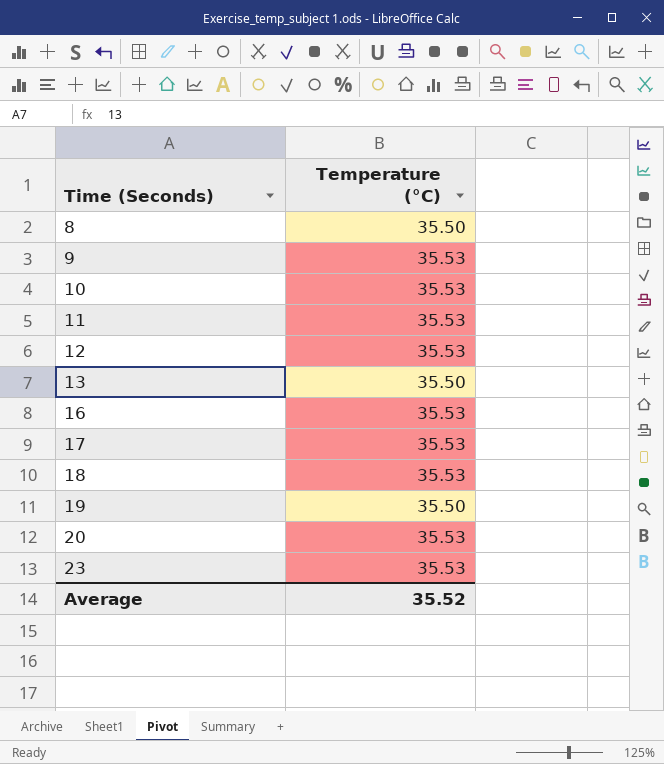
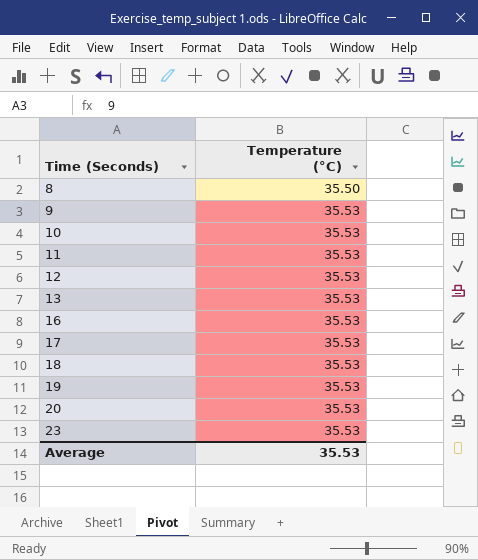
13 | Temperature (°C): 35.50 -> 35.53
19 | Temperature (°C): 35.50 -> 35.53
Average | Temperature (°C): 35.52 -> 35.53

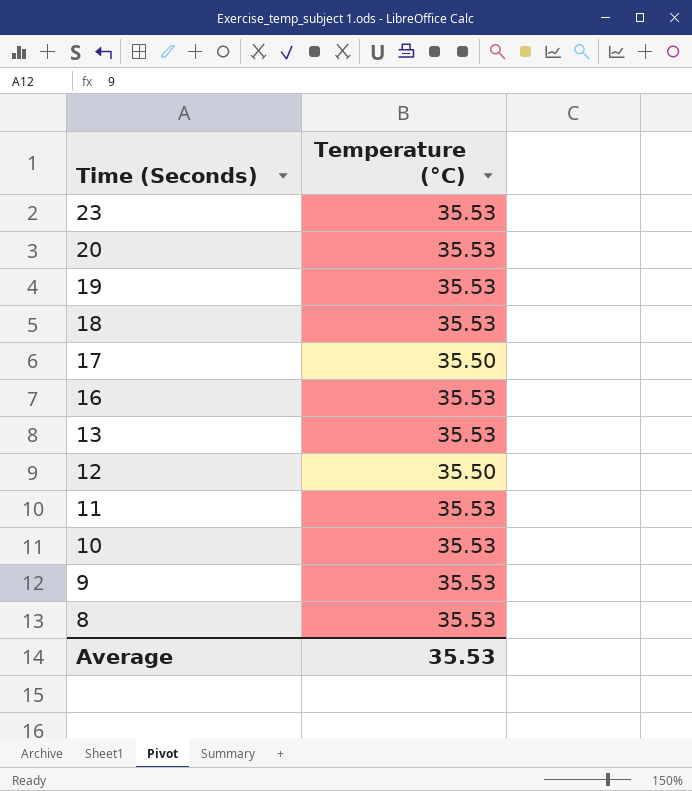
row order: Time (Seconds) ascending -> Time (Seconds) descending
17 | Temperature (°C): 35.53 -> 35.50
12 | Temperature (°C): 35.53 -> 35.50
8 | Temperature (°C): 35.50 -> 35.53

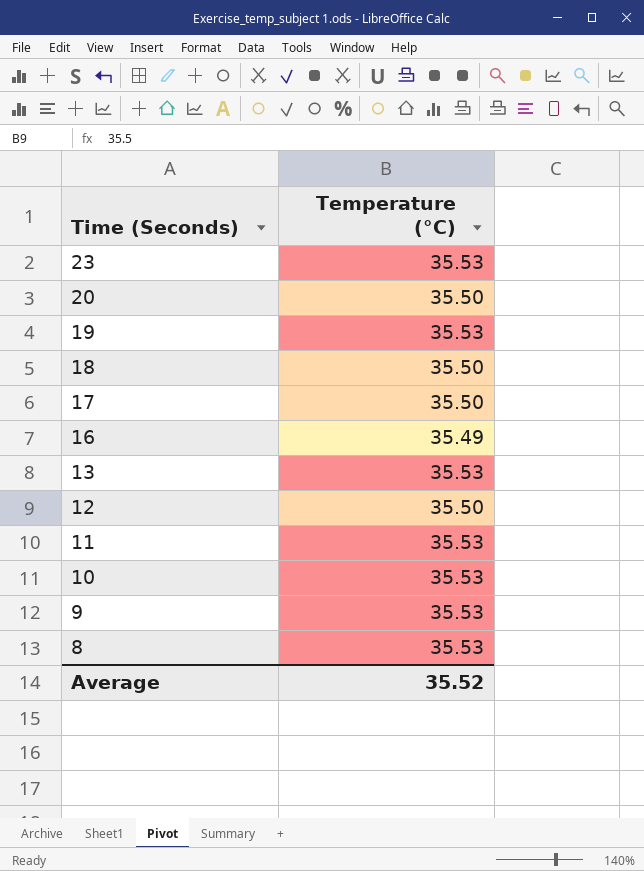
20 | Temperature (°C): 35.53 -> 35.50
18 | Temperature (°C): 35.53 -> 35.50
16 | Temperature (°C): 35.53 -> 35.49
Average | Temperature (°C): 35.53 -> 35.52

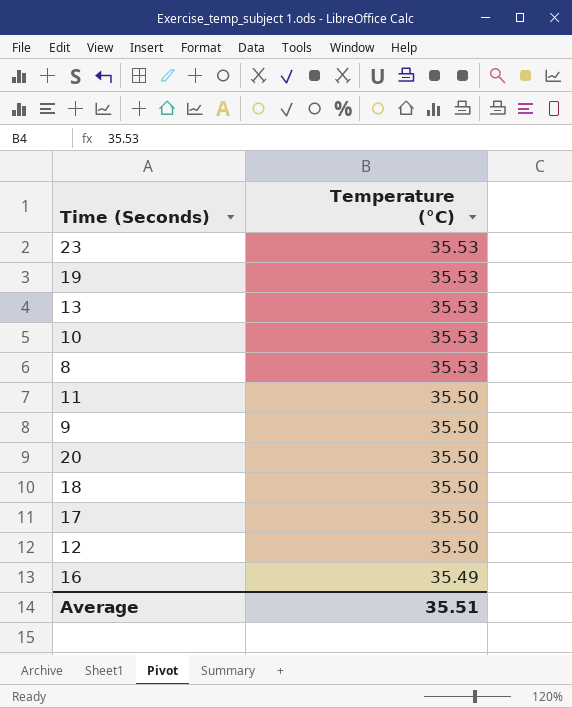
row order: Time (Seconds) descending -> Temperature (°C) descending
11 | Temperature (°C): 35.53 -> 35.50
9 | Temperature (°C): 35.53 -> 35.50
Average | Temperature (°C): 35.52 -> 35.51

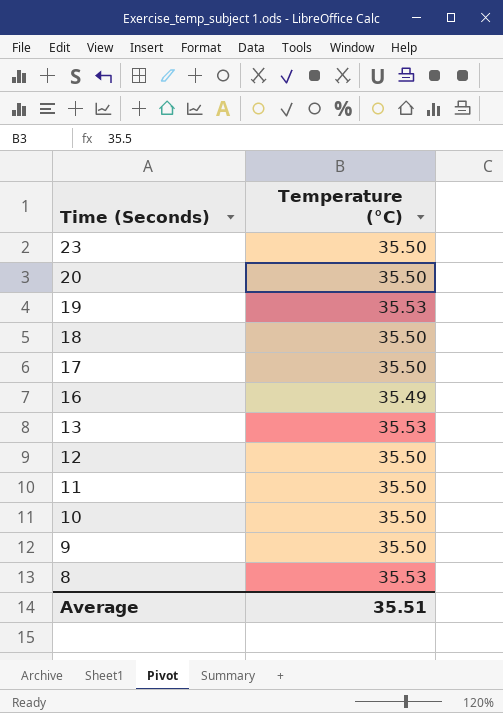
row order: Temperature (°C) descending -> Time (Seconds) descending
23 | Temperature (°C): 35.53 -> 35.50
10 | Temperature (°C): 35.53 -> 35.50

